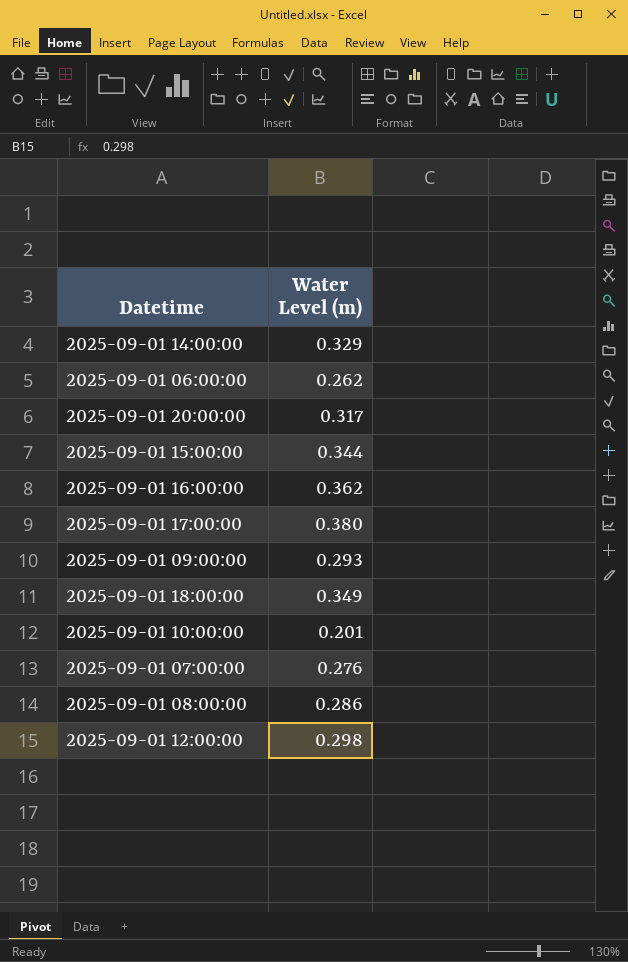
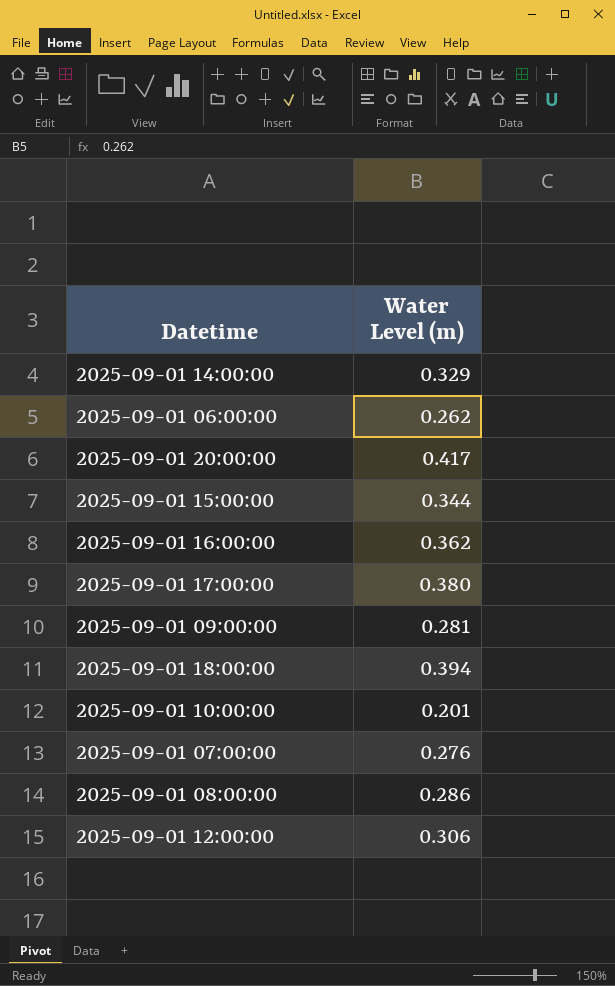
2025-09-01 20:00:00 | Water Level (m): 0.317 -> 0.417
2025-09-01 09:00:00 | Water Level (m): 0.293 -> 0.281
2025-09-01 18:00:00 | Water Level (m): 0.349 -> 0.394
2025-09-01 12:00:00 | Water Level (m): 0.298 -> 0.306

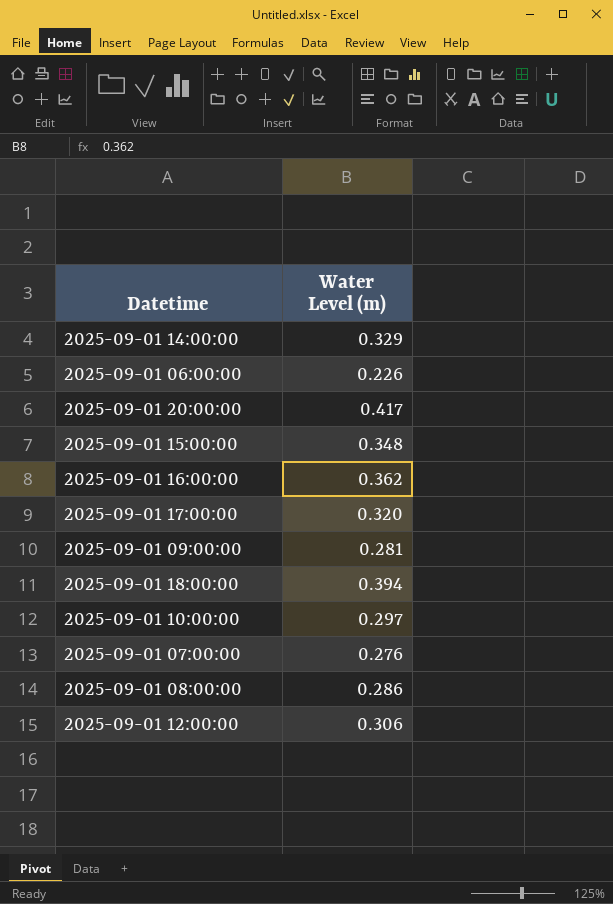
2025-09-01 06:00:00 | Water Level (m): 0.262 -> 0.226
2025-09-01 15:00:00 | Water Level (m): 0.344 -> 0.348
2025-09-01 17:00:00 | Water Level (m): 0.380 -> 0.320
2025-09-01 10:00:00 | Water Level (m): 0.201 -> 0.297

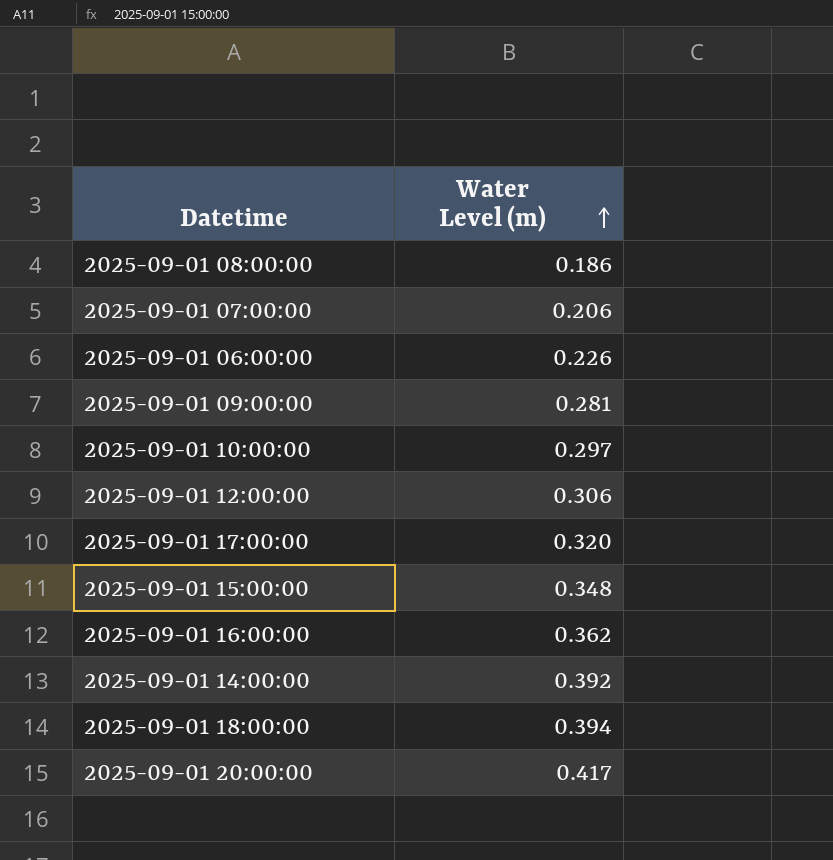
row order: none -> Water Level (m) ascending
2025-09-01 08:00:00 | Water Level (m): 0.286 -> 0.186
2025-09-01 07:00:00 | Water Level (m): 0.276 -> 0.206
2025-09-01 14:00:00 | Water Level (m): 0.329 -> 0.392

